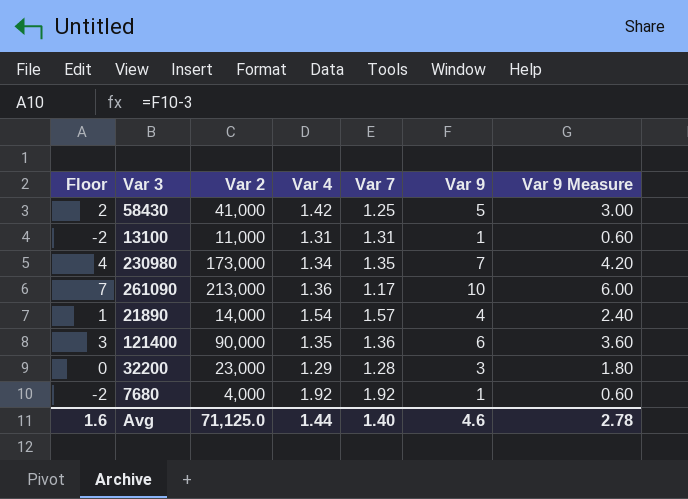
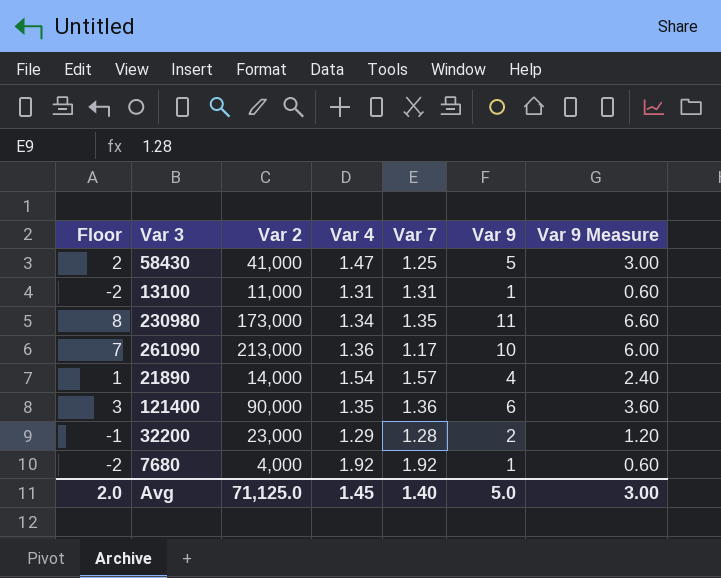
58430 | Var 4: 1.42 -> 1.47
230980 | Floor: 4 -> 8
230980 | Var 9: 7 -> 11
230980 | Var 9 Measure: 4.20 -> 6.60
32200 | Floor: 0 -> -1
32200 | Var 9: 3 -> 2
32200 | Var 9 Measure: 1.80 -> 1.20
Avg | Floor: 1.6 -> 2.0
Avg | Var 4: 1.44 -> 1.45
Avg | Var 9: 4.6 -> 5.0
Avg | Var 9 Measure: 2.78 -> 3.00

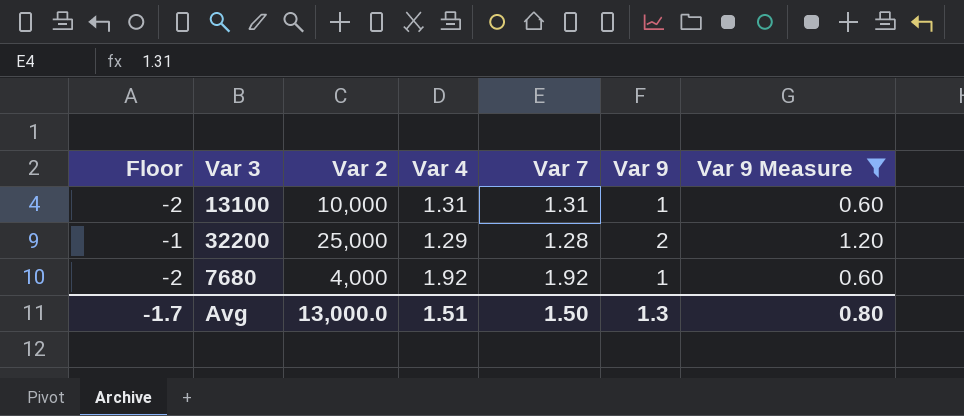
filter: none -> Var 9 Measure <= 1.20
13100 | Var 2: 11,000 -> 10,000
32200 | Var 2: 23,000 -> 25,000
Avg | Floor: 2.0 -> -1.7
Avg | Var 2: 71,125.0 -> 13,000.0
Avg | Var 4: 1.45 -> 1.51
Avg | Var 7: 1.40 -> 1.50
Avg | Var 9: 5.0 -> 1.3
Avg | Var 9 Measure: 3.00 -> 0.80

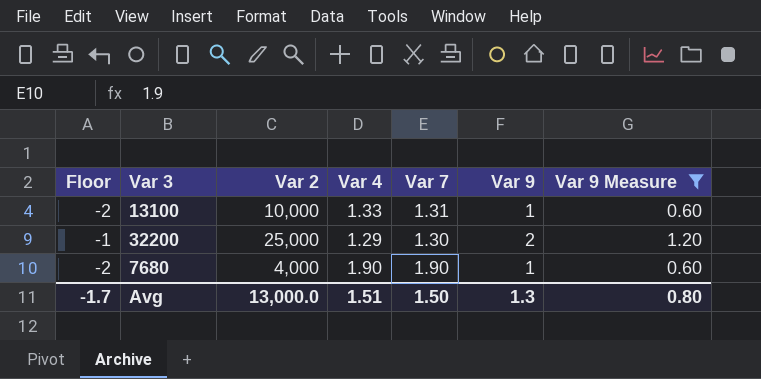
13100 | Var 4: 1.31 -> 1.33
32200 | Var 7: 1.28 -> 1.30
7680 | Var 4: 1.92 -> 1.90
7680 | Var 7: 1.92 -> 1.90

